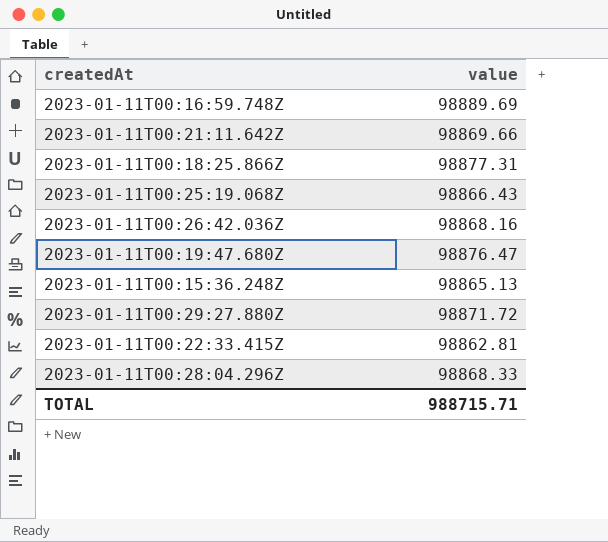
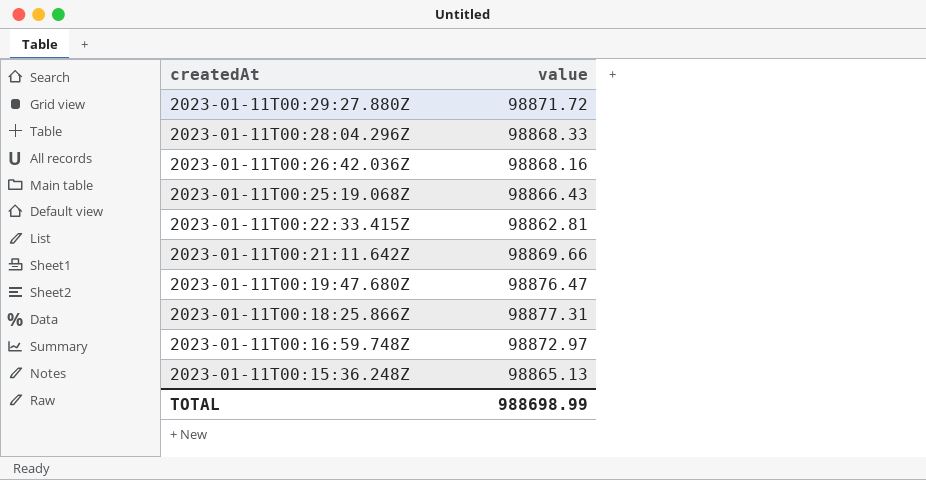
row order: none -> createdAt descending
2023-01-11T00:16:59.748Z | value: 98889.69 -> 98872.97
TOTAL | value: 988715.71 -> 988698.99

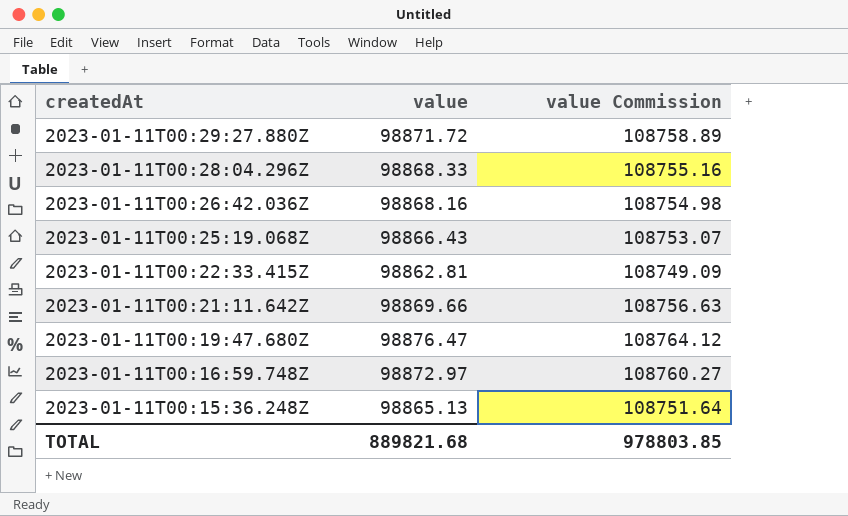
column value Commission | formula: none -> [value] * 1.1
row 2023-01-11T00:18:25.866Z: 98877.31 -> none
TOTAL | value: 988698.99 -> 889821.68

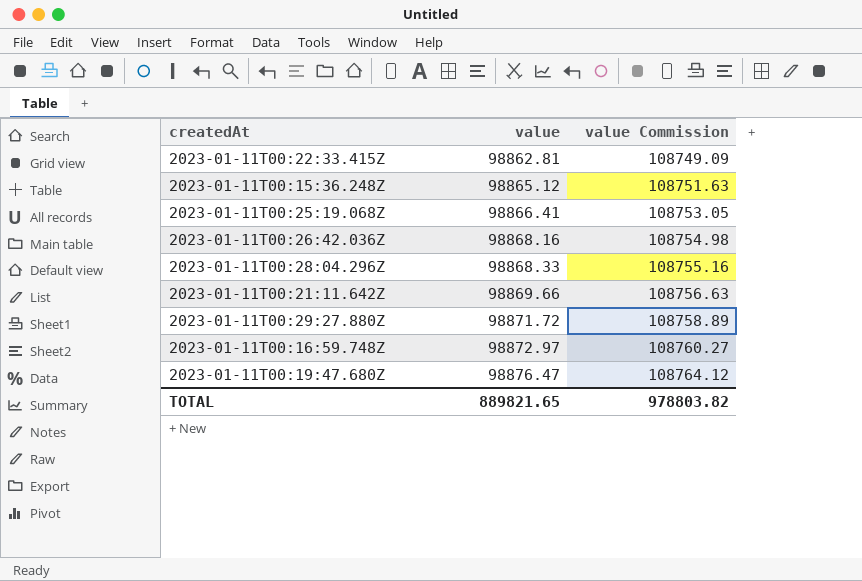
row order: createdAt descending -> value ascending
2023-01-11T00:15:36.248Z | value: 98865.13 -> 98865.12
2023-01-11T00:15:36.248Z | value Commission: 108751.64 -> 108751.63
2023-01-11T00:25:19.068Z | value: 98866.43 -> 98866.41
2023-01-11T00:25:19.068Z | value Commission: 108753.07 -> 108753.05
TOTAL | value: 889821.68 -> 889821.65
TOTAL | value Commission: 978803.85 -> 978803.82

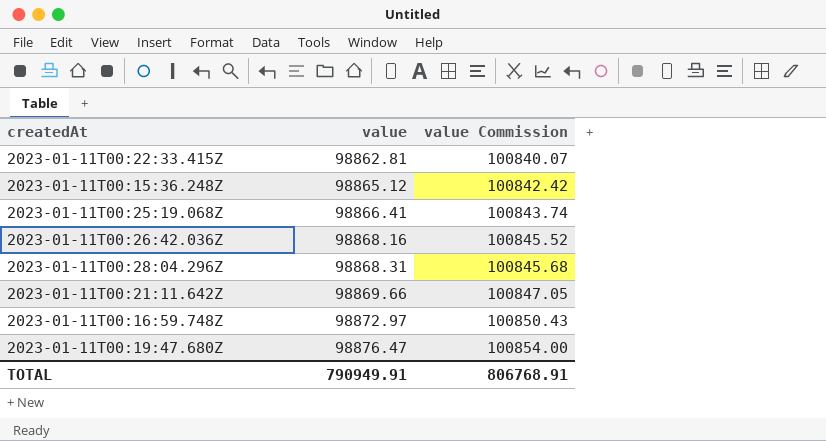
column value Commission | formula: [value] * 1.1 -> [value] * 1.02
row 2023-01-11T00:29:27.880Z: 98871.72 | 108758.89 -> none
2023-01-11T00:28:04.296Z | value: 98868.33 -> 98868.31
TOTAL | value: 889821.65 -> 790949.91
TOTAL | value Commission: 978803.82 -> 806768.91

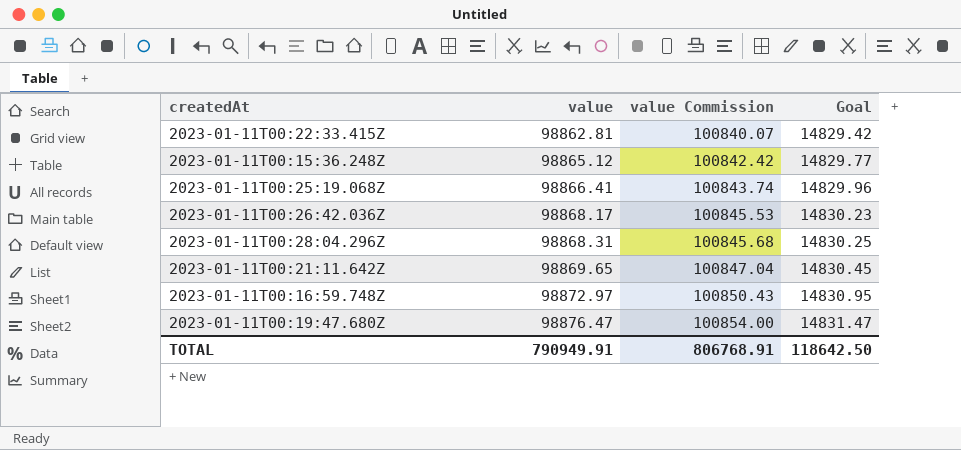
column Goal | formula: none -> [value] * 0.15
2023-01-11T00:26:42.036Z | value: 98868.16 -> 98868.17
2023-01-11T00:26:42.036Z | value Commission: 100845.52 -> 100845.53
2023-01-11T00:21:11.642Z | value: 98869.66 -> 98869.65
2023-01-11T00:21:11.642Z | value Commission: 100847.05 -> 100847.04

